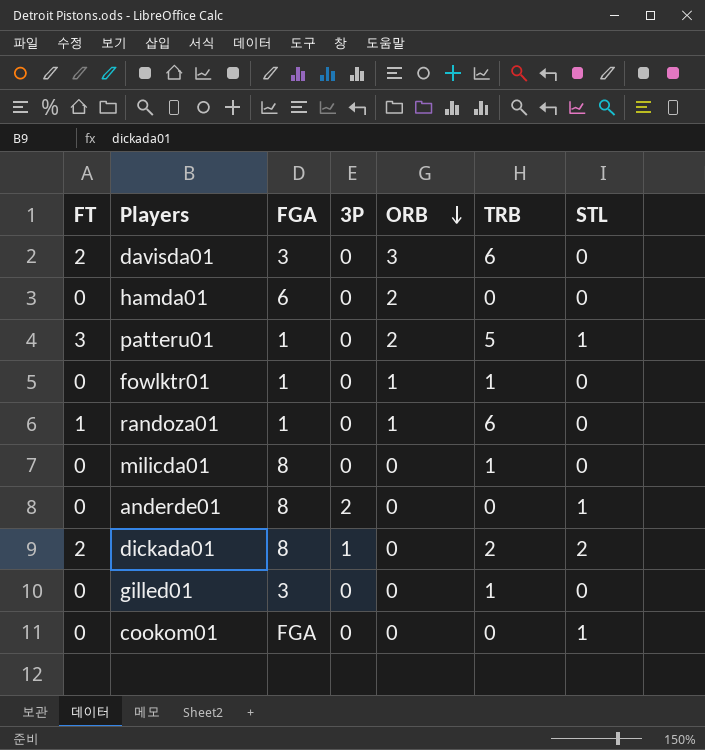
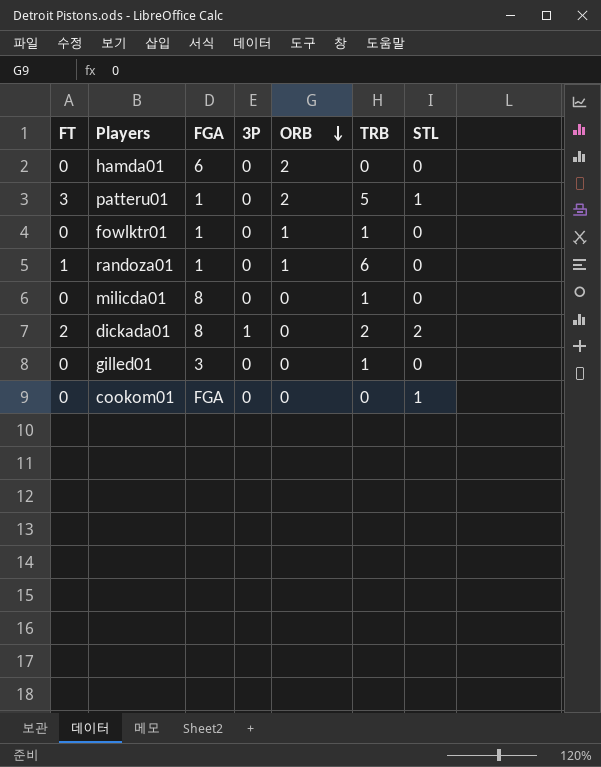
row davisda01: 2 | 3 | 0 | 3 | 6 | 0 -> none
row anderde01: 0 | 8 | 2 | 0 | 0 | 1 -> none

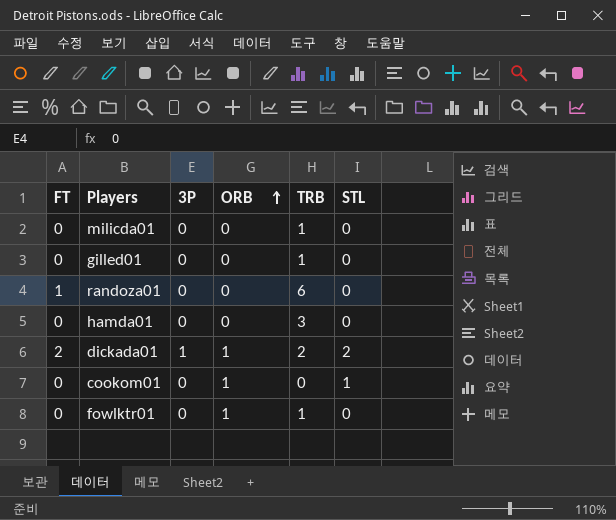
row order: ORB descending -> ORB ascending
column FGA | position: 3 -> none
row patteru01: 3 | 1 | 0 | 2 | 5 | 1 -> none
randoza01 | ORB: 1 -> 0
hamda01 | ORB: 2 -> 0
hamda01 | TRB: 0 -> 3
dickada01 | ORB: 0 -> 1
cookom01 | ORB: 0 -> 1

